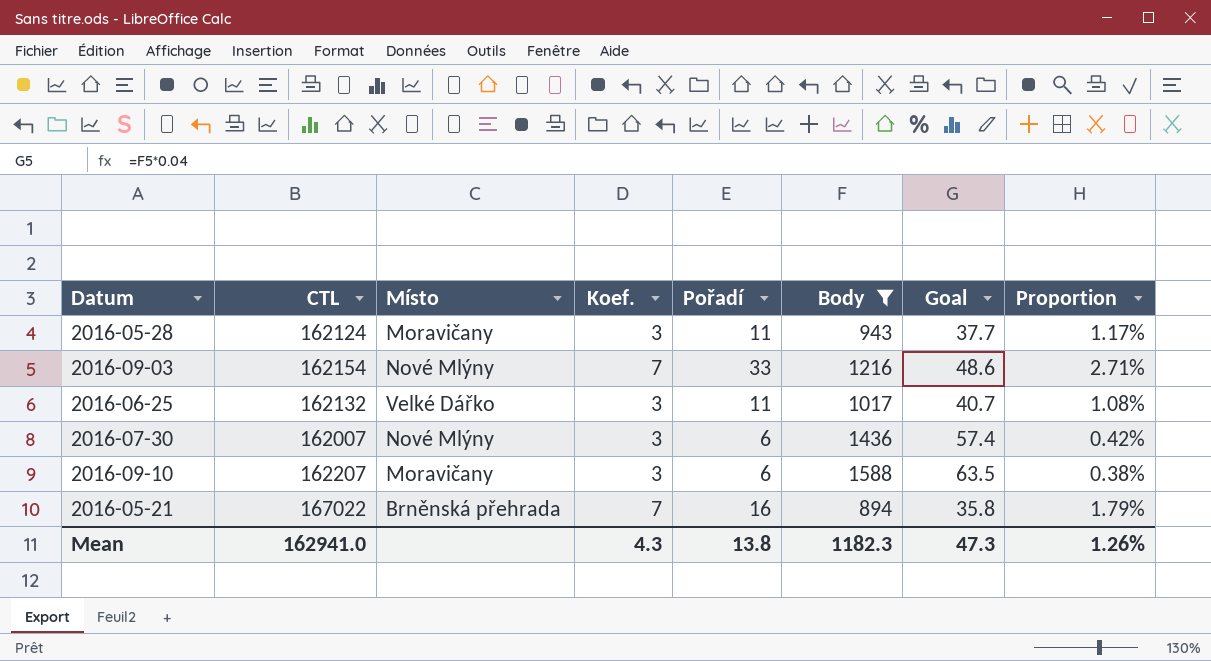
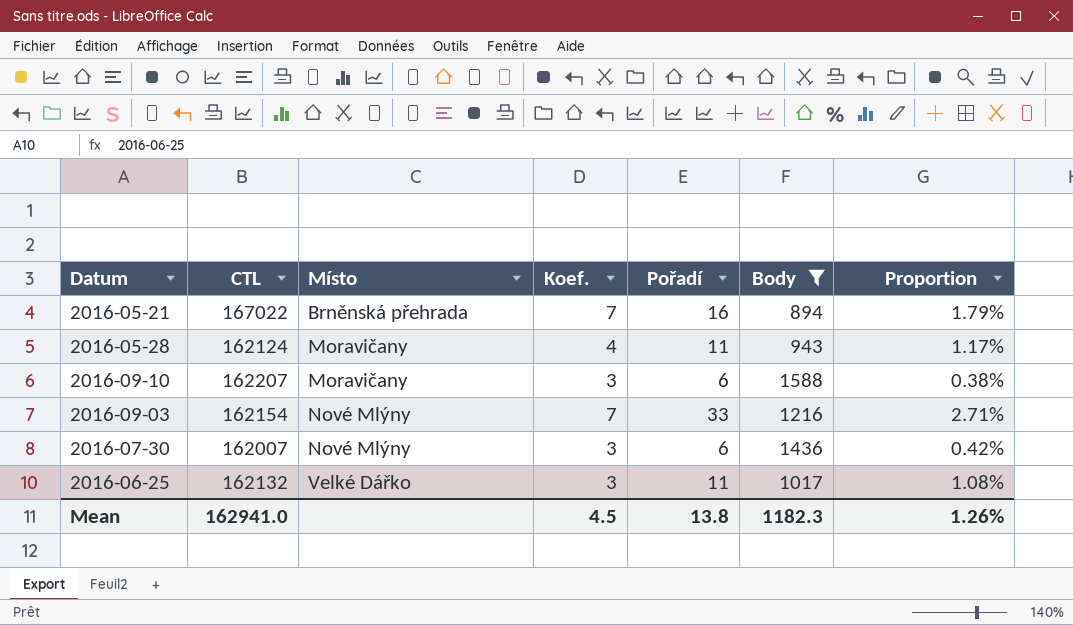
row order: none -> Místo ascending
column Goal | formula: [Body] * 0.04 -> none
2016-05-28 | Koef.: 3 -> 4
Mean | Koef.: 4.3 -> 4.5

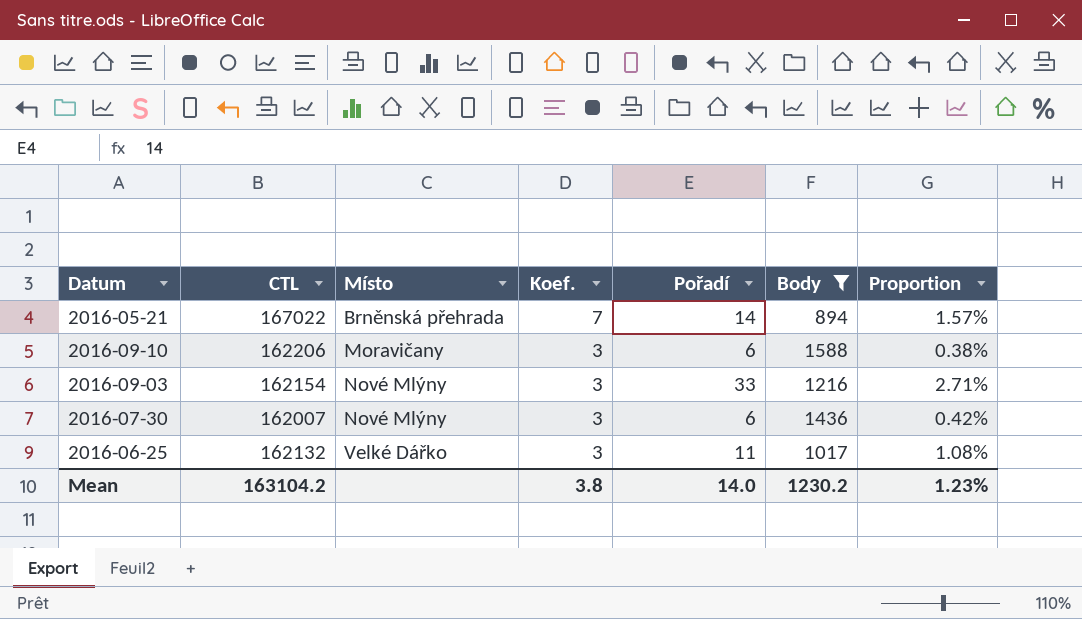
row 2016-05-28: 162124 | Moravičany | 4 | 11 | 943 | 1.17% -> none
2016-05-21 | Pořadí: 16 -> 14
2016-05-21 | Proportion: 1.79% -> 1.57%
2016-09-10 | CTL: 162207 -> 162206
2016-09-03 | Koef.: 7 -> 3
Mean | CTL: 162941.0 -> 163104.2
Mean | Koef.: 4.5 -> 3.8
Mean | Pořadí: 13.8 -> 14.0
Mean | Body: 1182.3 -> 1230.2
Mean | Proportion: 1.26% -> 1.23%

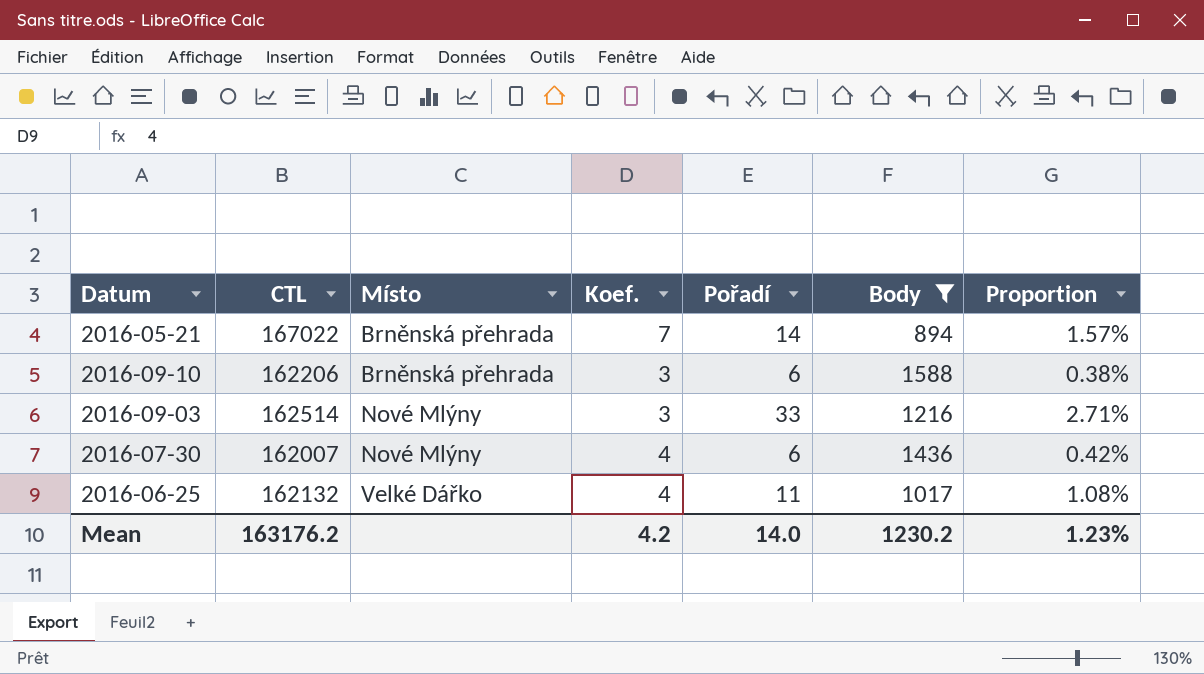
2016-09-10 | Místo: Moravičany -> Brněnská přehrada
2016-09-03 | CTL: 162154 -> 162514
2016-07-30 | Koef.: 3 -> 4
2016-06-25 | Koef.: 3 -> 4
Mean | CTL: 163104.2 -> 163176.2
Mean | Koef.: 3.8 -> 4.2

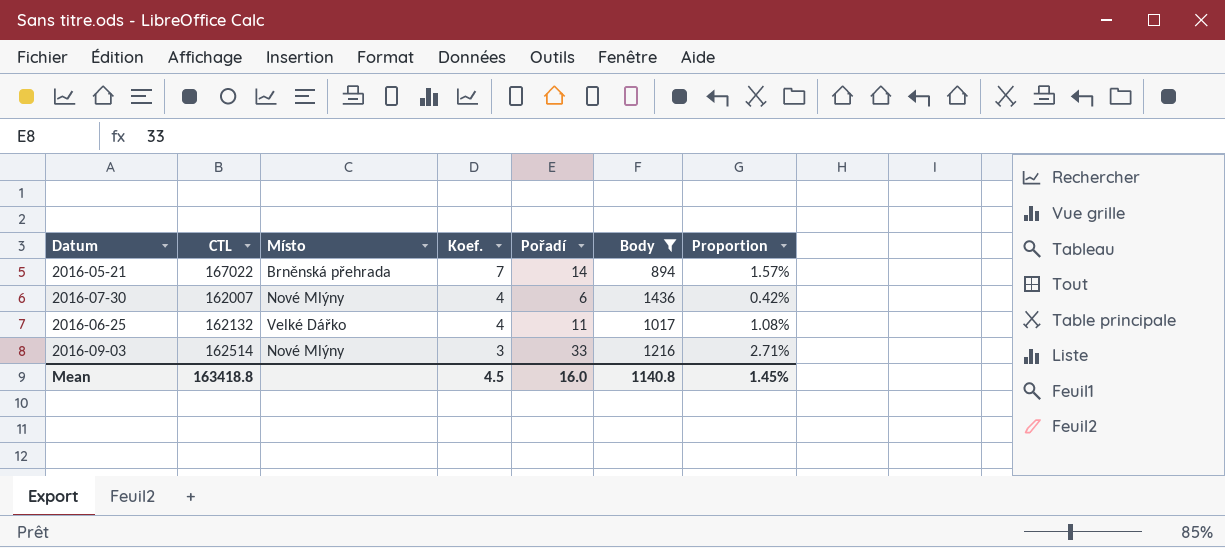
row order: Místo ascending -> Koef. descending
row 2016-09-10: 162206 | Brněnská přehrada | 3 | 6 | 1588 | 0.38% -> none
Mean | CTL: 163176.2 -> 163418.8
Mean | Koef.: 4.2 -> 4.5
Mean | Pořadí: 14.0 -> 16.0
Mean | Body: 1230.2 -> 1140.8
Mean | Proportion: 1.23% -> 1.45%

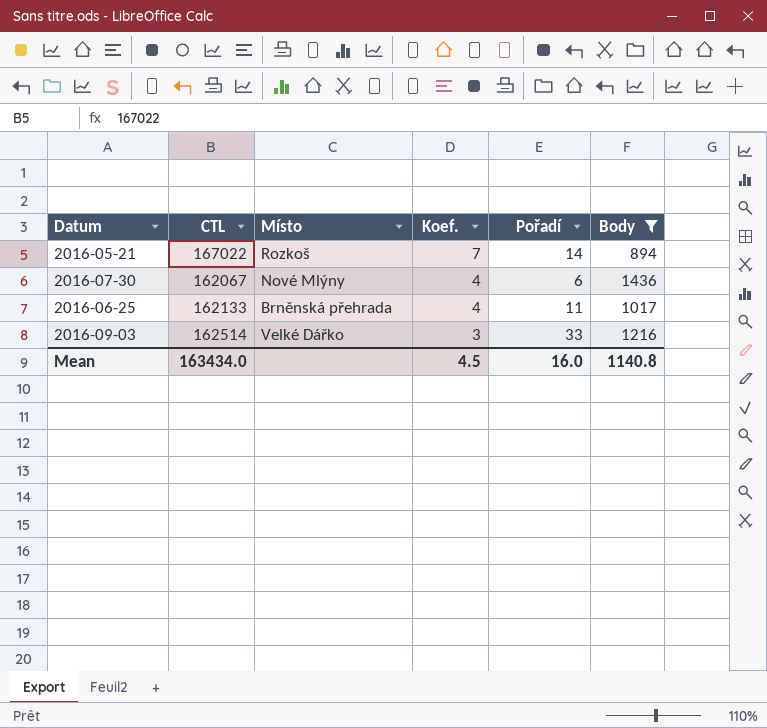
column Proportion | formula: [Pořadí] / [Body] -> none
2016-05-21 | Místo: Brněnská přehrada -> Rozkoš
2016-07-30 | CTL: 162007 -> 162067
2016-06-25 | CTL: 162132 -> 162133
2016-06-25 | Místo: Velké Dářko -> Brněnská přehrada
2016-09-03 | Místo: Nové Mlýny -> Velké Dářko
Mean | CTL: 163418.8 -> 163434.0

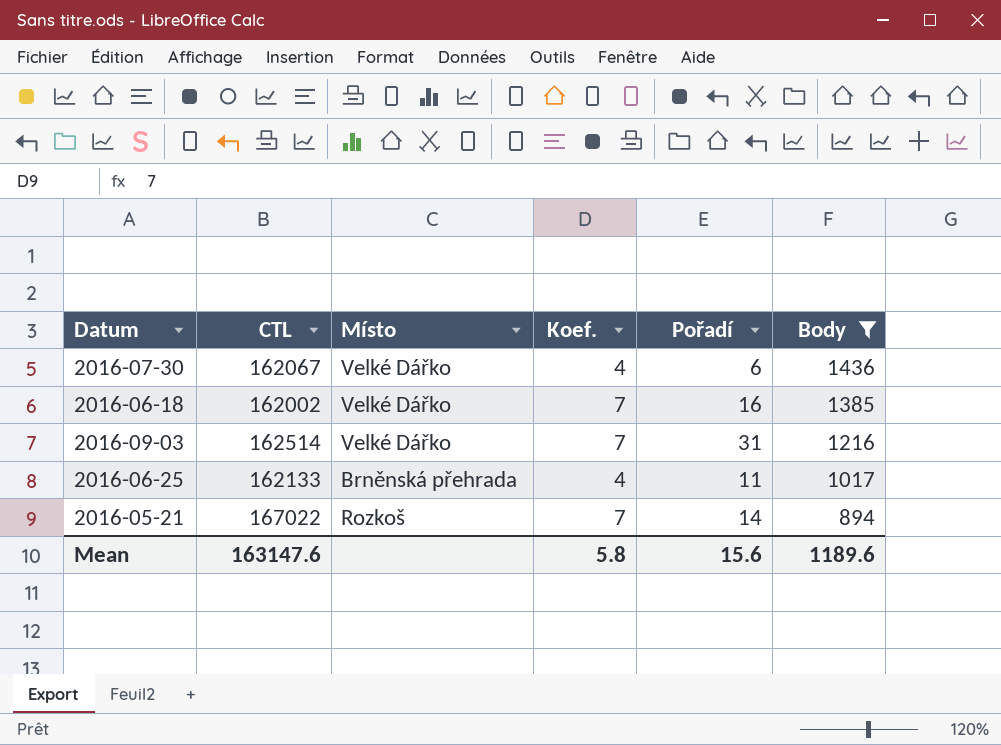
row order: Koef. descending -> Body descending
2016-07-30 | Místo: Nové Mlýny -> Velké Dářko
row 2016-06-18: none -> 162002 | Velké Dářko | 7 | 16 | 1385
2016-09-03 | Koef.: 3 -> 7
2016-09-03 | Pořadí: 33 -> 31
Mean | CTL: 163434.0 -> 163147.6
Mean | Koef.: 4.5 -> 5.8
Mean | Pořadí: 16.0 -> 15.6
Mean | Body: 1140.8 -> 1189.6

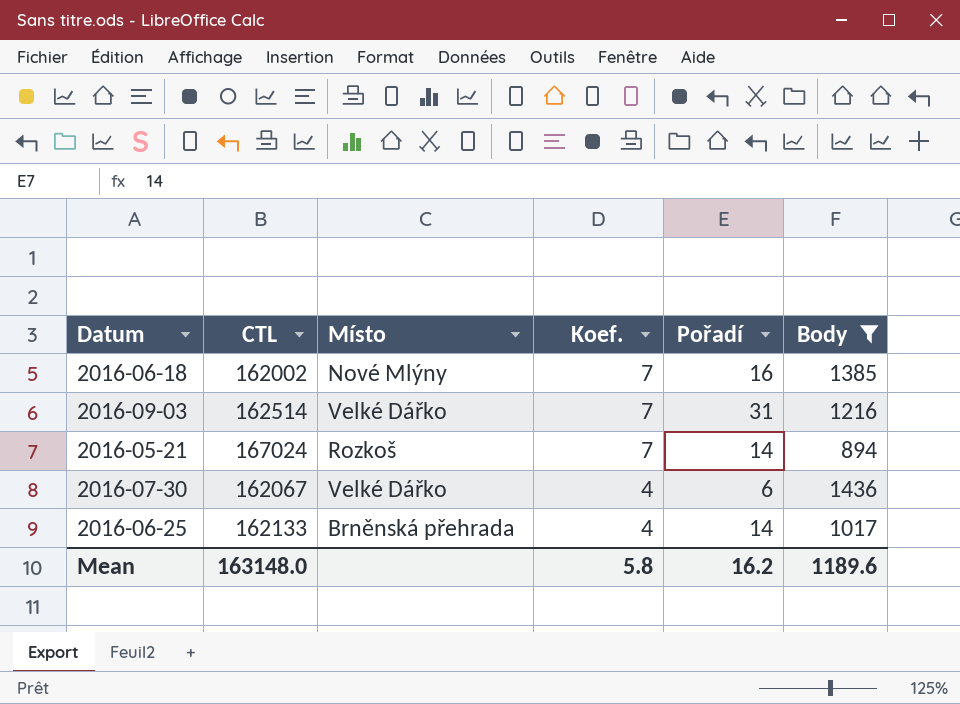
row order: Body descending -> Koef. descending
2016-06-18 | Místo: Velké Dářko -> Nové Mlýny
2016-05-21 | CTL: 167022 -> 167024
2016-06-25 | Pořadí: 11 -> 14
Mean | CTL: 163147.6 -> 163148.0
Mean | Pořadí: 15.6 -> 16.2

